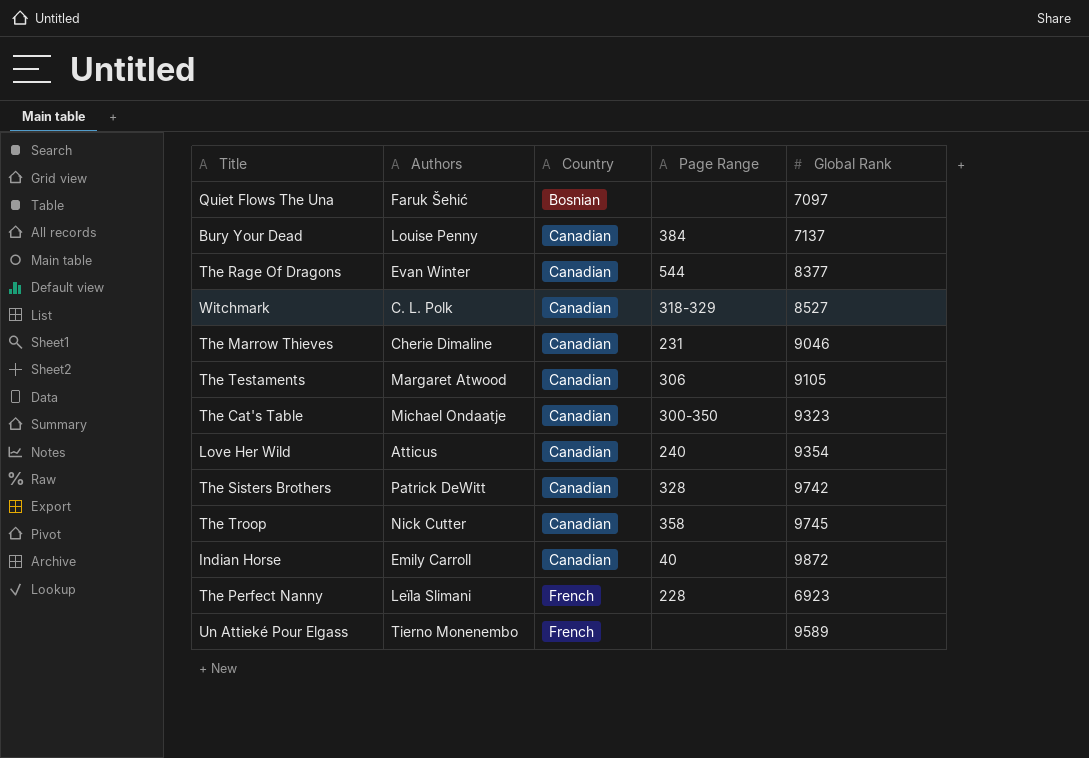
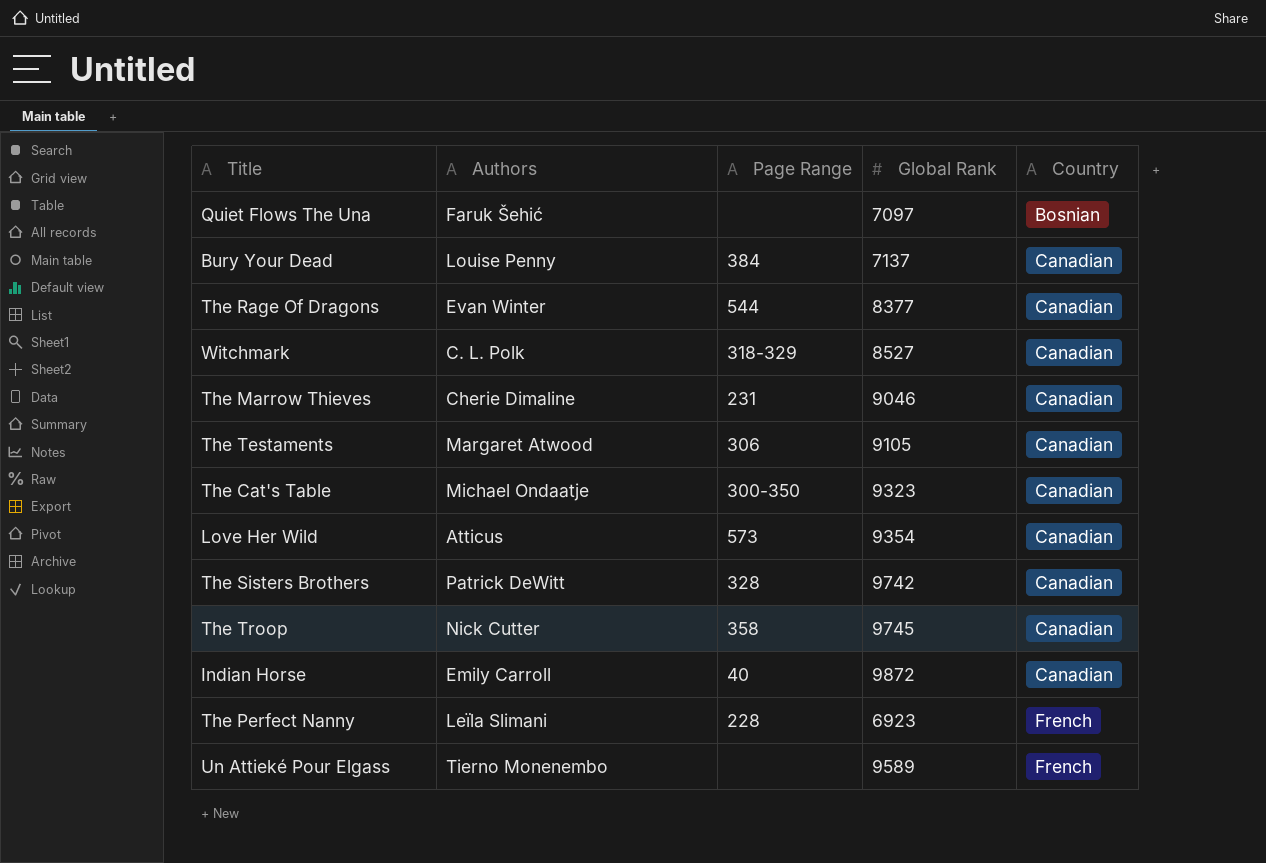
column Country | position: 3 -> 5
Love Her Wild | Page Range: 240 -> 573

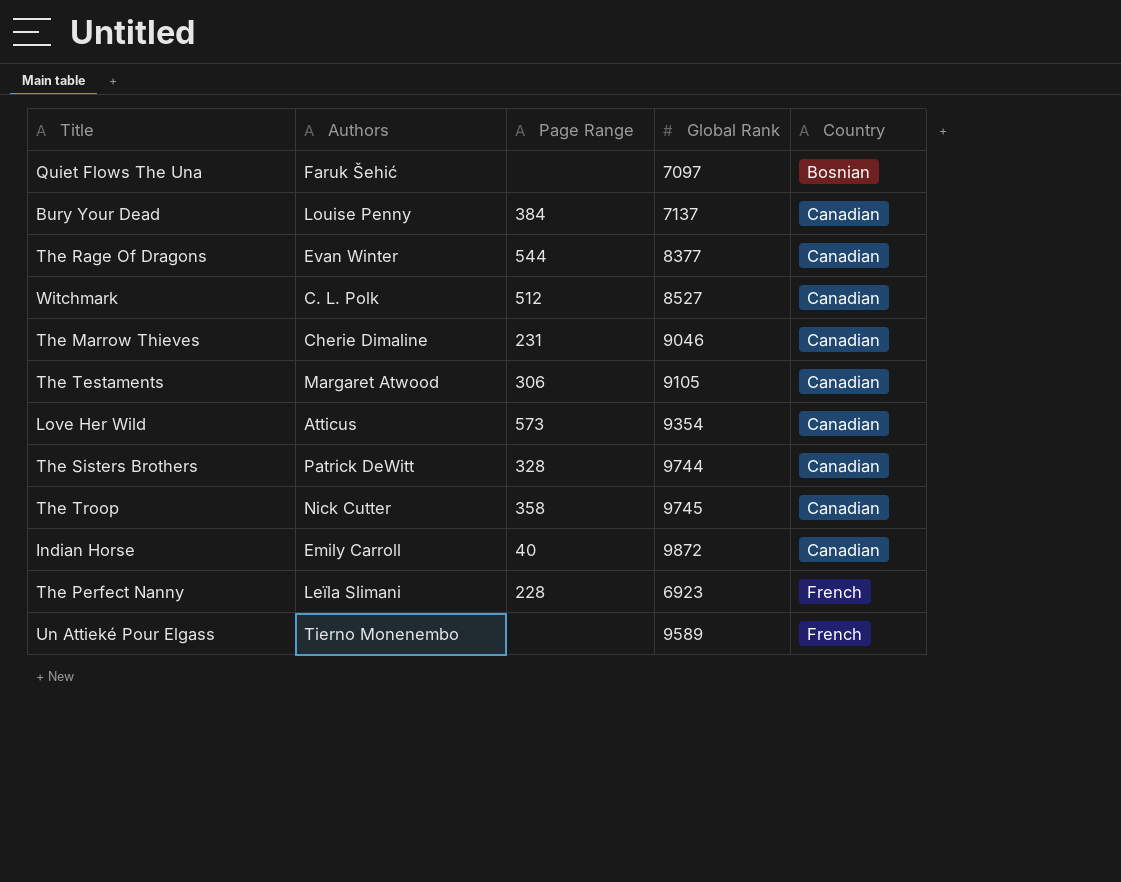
row The Cat's Table: Michael Ondaatje | 300-350 | 9323 | Canadian -> none
Witchmark | Page Range: 318-329 -> 512
The Sisters Brothers | Global Rank: 9742 -> 9744

